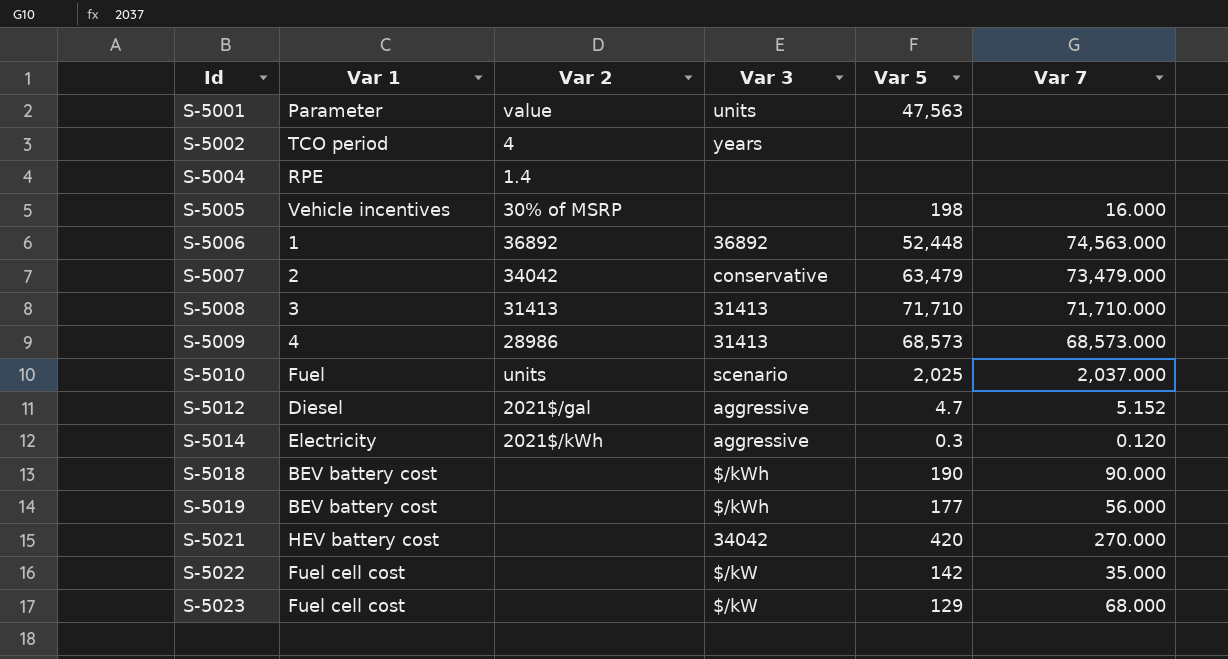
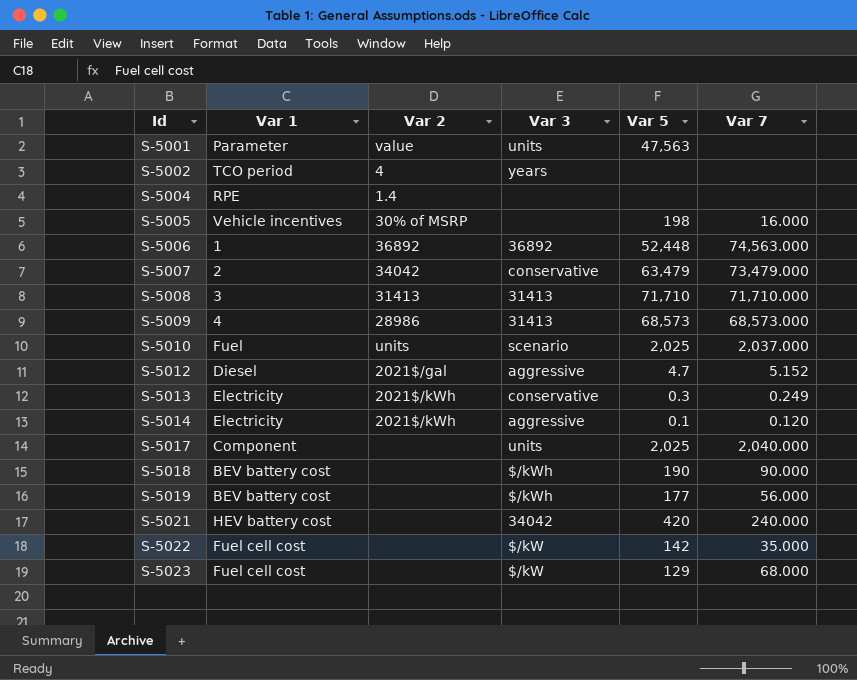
row S-5013: none -> Electricity | 2021$/kWh | conservative | 0.3 | 0.249
S-5014 | Var 5: 0.3 -> 0.1
row S-5017: none -> Component | none | units | 2,025 | 2,040.000
S-5021 | Var 7: 270.000 -> 240.000

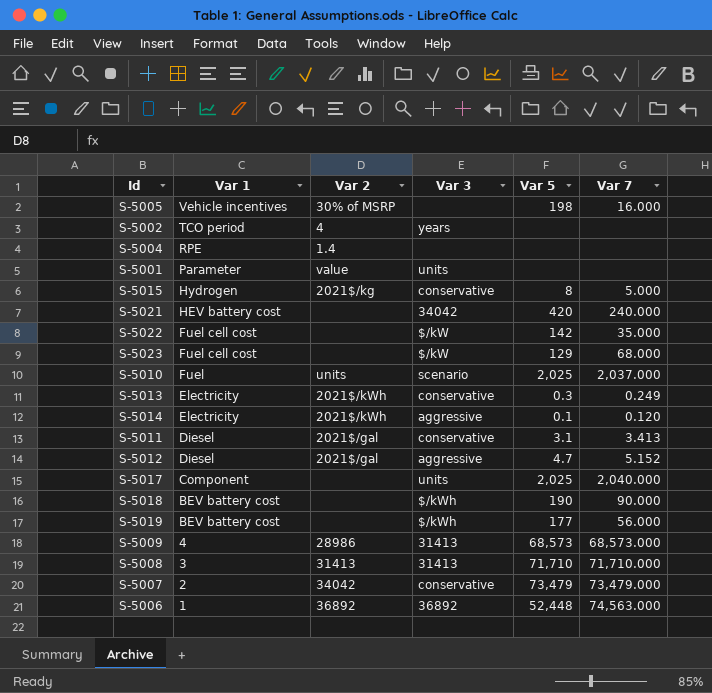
row order: Id ascending -> Var 1 descending
S-5001 | Var 5: 47,563 -> none
row S-5015: none -> Hydrogen | 2021$/kg | conservative | 8 | 5.000
row S-5011: none -> Diesel | 2021$/gal | conservative | 3.1 | 3.413
S-5007 | Var 5: 63,479 -> 73,479

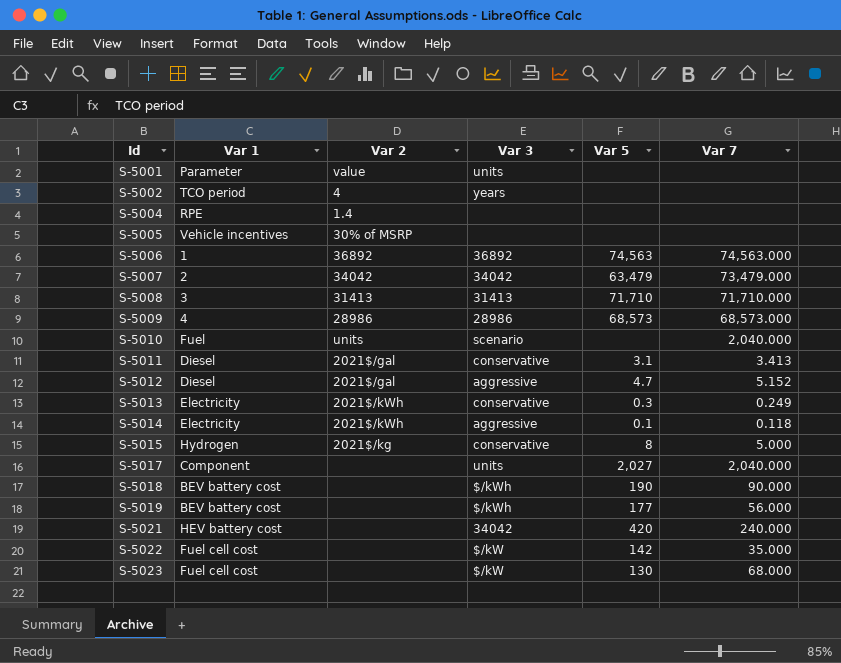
row order: Var 1 descending -> Id ascending
S-5005 | Var 5: 198 -> none
S-5005 | Var 7: 16.000 -> none
S-5006 | Var 5: 52,448 -> 74,563
S-5007 | Var 3: conservative -> 34042
S-5007 | Var 5: 73,479 -> 63,479
S-5009 | Var 3: 31413 -> 28986
S-5010 | Var 5: 2,025 -> none
S-5010 | Var 7: 2,037.000 -> 2,040.000
S-5014 | Var 7: 0.120 -> 0.118
S-5017 | Var 5: 2,025 -> 2,027
S-5023 | Var 5: 129 -> 130

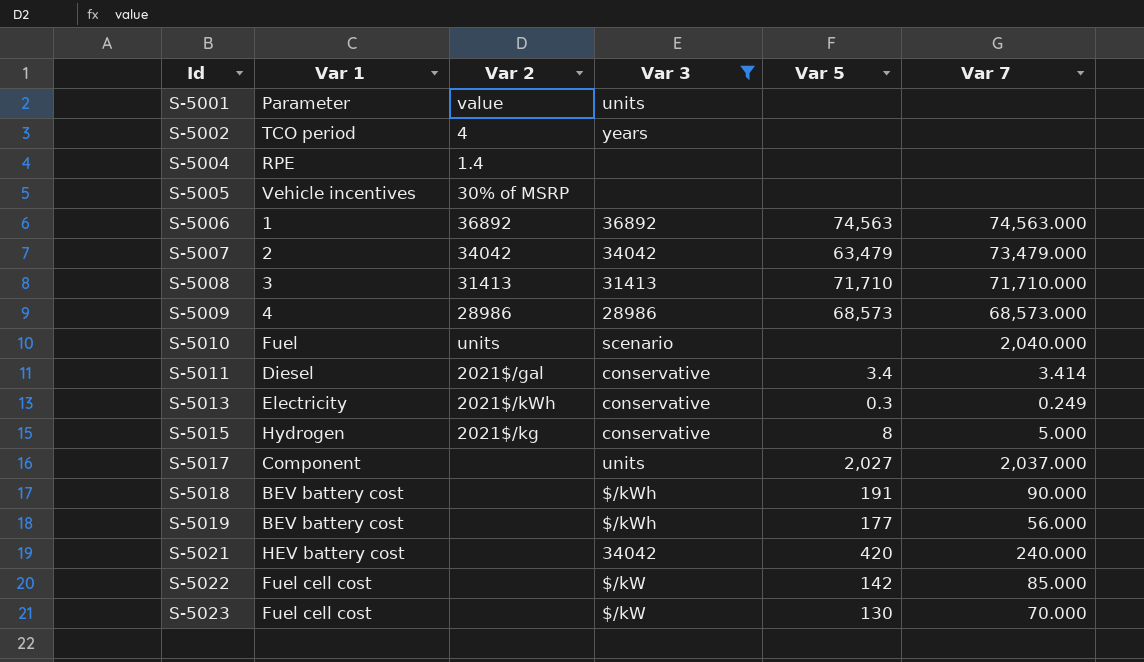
filter: none -> Var 3 != aggressive
S-5011 | Var 5: 3.1 -> 3.4
S-5011 | Var 7: 3.413 -> 3.414
S-5017 | Var 7: 2,040.000 -> 2,037.000
S-5018 | Var 5: 190 -> 191
S-5022 | Var 7: 35.000 -> 85.000
S-5023 | Var 7: 68.000 -> 70.000

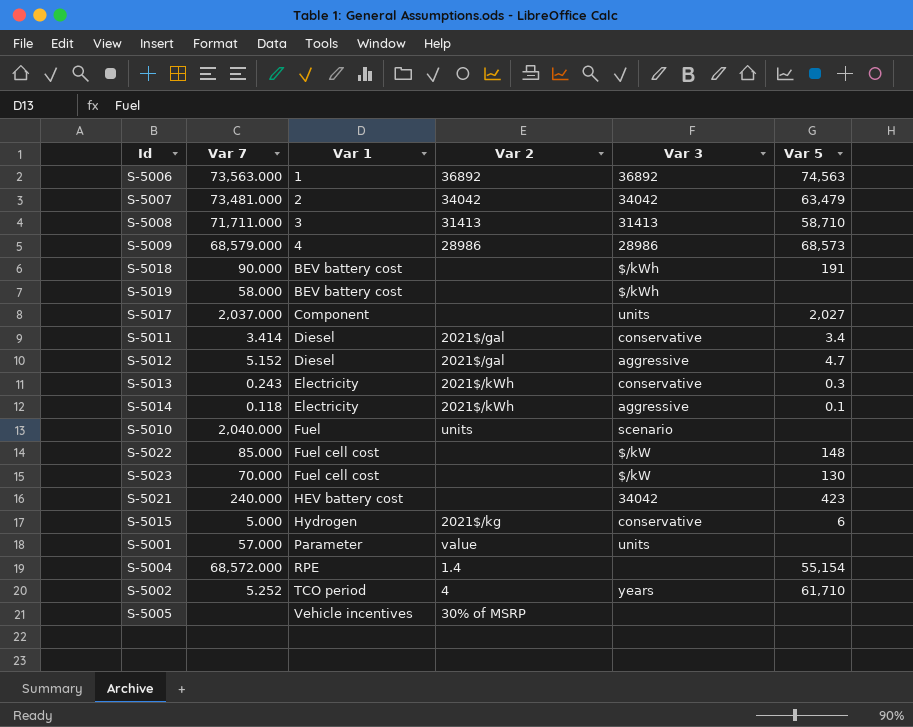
filter: Var 3 != aggressive -> none
row order: Id ascending -> Var 1 ascending
column Var 7 | position: 6 -> 2
S-5006 | Var 7: 74,563.000 -> 73,563.000
S-5007 | Var 7: 73,479.000 -> 73,481.000
S-5008 | Var 7: 71,710.000 -> 71,711.000
S-5008 | Var 5: 71,710 -> 58,710
S-5009 | Var 7: 68,573.000 -> 68,579.000
S-5019 | Var 7: 56.000 -> 58.000
S-5019 | Var 5: 177 -> none
S-5013 | Var 7: 0.249 -> 0.243
S-5022 | Var 5: 142 -> 148
S-5021 | Var 5: 420 -> 423
S-5015 | Var 5: 8 -> 6
S-5001 | Var 7: none -> 57.000
S-5004 | Var 7: none -> 68,572.000
S-5004 | Var 5: none -> 55,154
S-5002 | Var 7: none -> 5.252
S-5002 | Var 5: none -> 61,710

